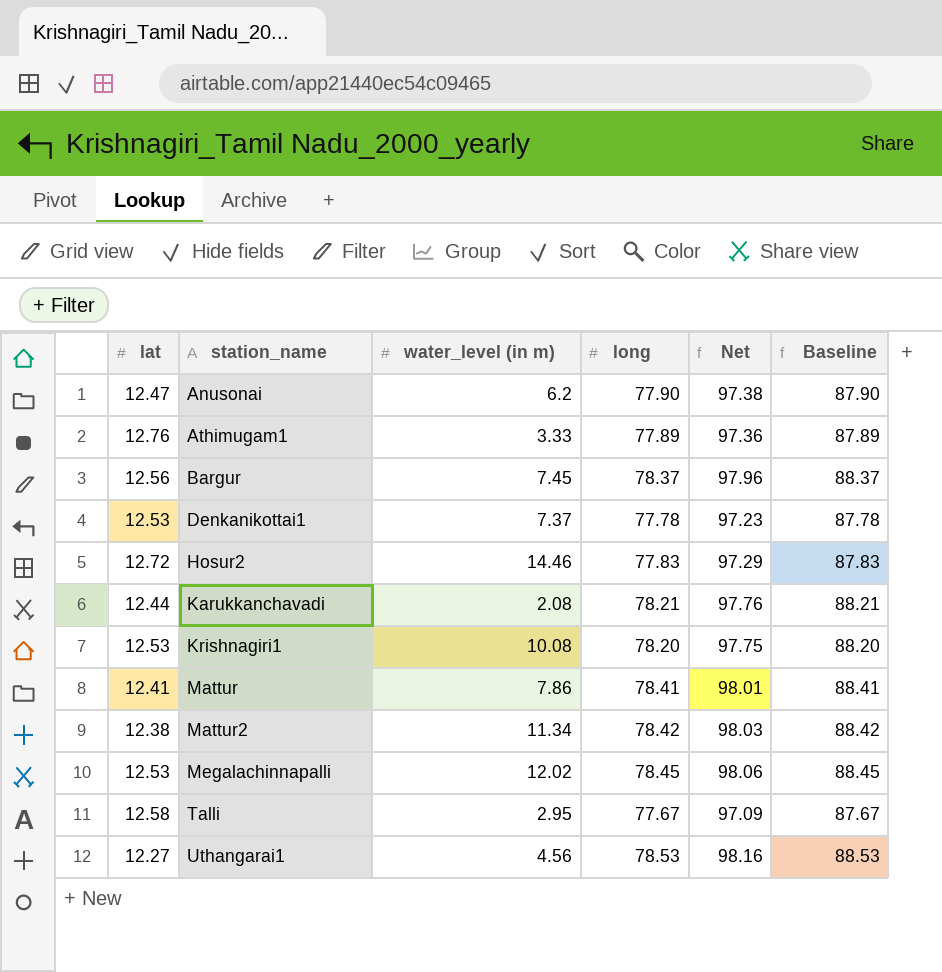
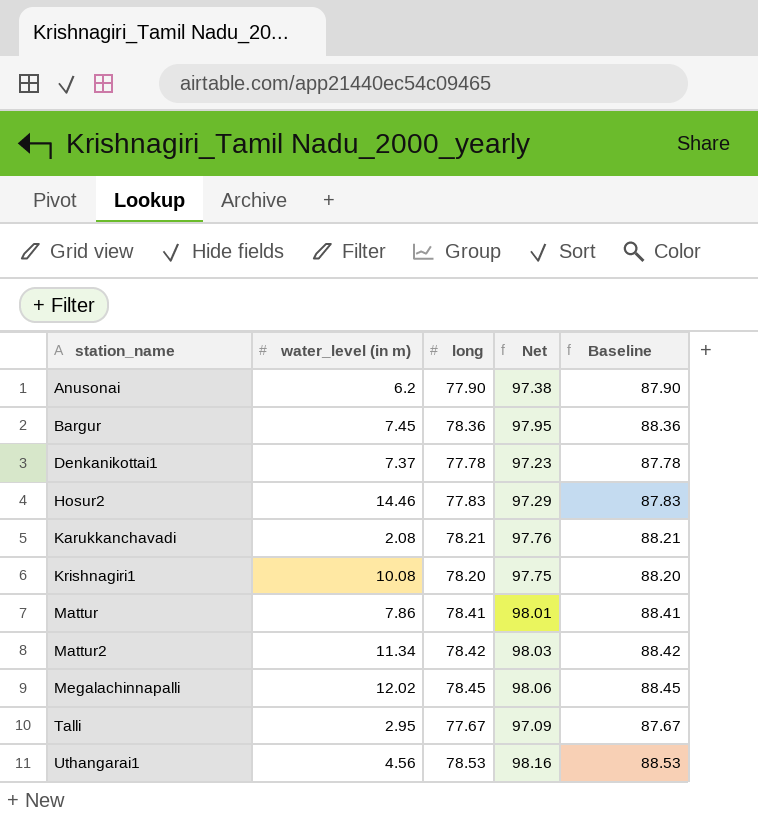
column lat | position: 1 -> none
row Athimugam1: 12.76 | 3.33 | 77.89 | 97.36 | 87.89 -> none
Bargur | long: 78.37 -> 78.36
Bargur | Net: 97.96 -> 97.95
Bargur | Baseline: 88.37 -> 88.36

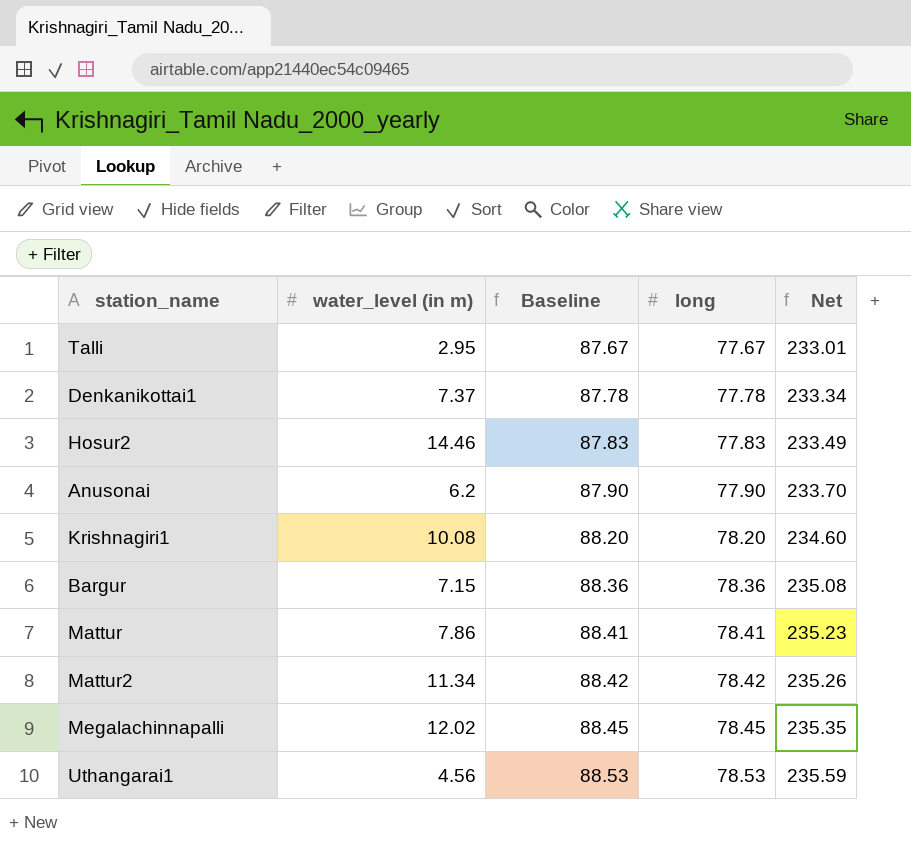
row order: station_name ascending -> Baseline ascending
column Baseline | position: 5 -> 3
column Net | formula: [long] * 1.25 -> [long] * 3
row Karukkanchavadi: 2.08 | 78.21 | 97.76 | 88.21 -> none
Bargur | water_level (in m): 7.45 -> 7.15

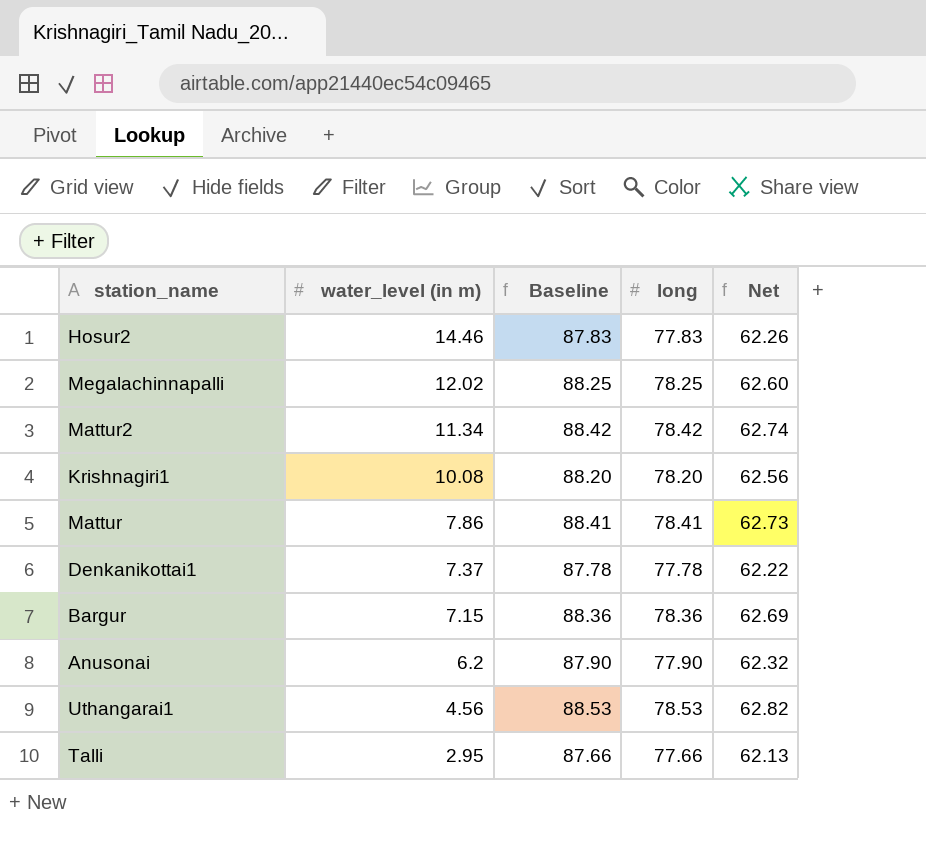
row order: Baseline ascending -> water_level (in m) descending
column Net | formula: [long] * 3 -> [long] * 0.8
Megalachinnapalli | Baseline: 88.45 -> 88.25
Megalachinnapalli | long: 78.45 -> 78.25
Talli | Baseline: 87.67 -> 87.66
Talli | long: 77.67 -> 77.66

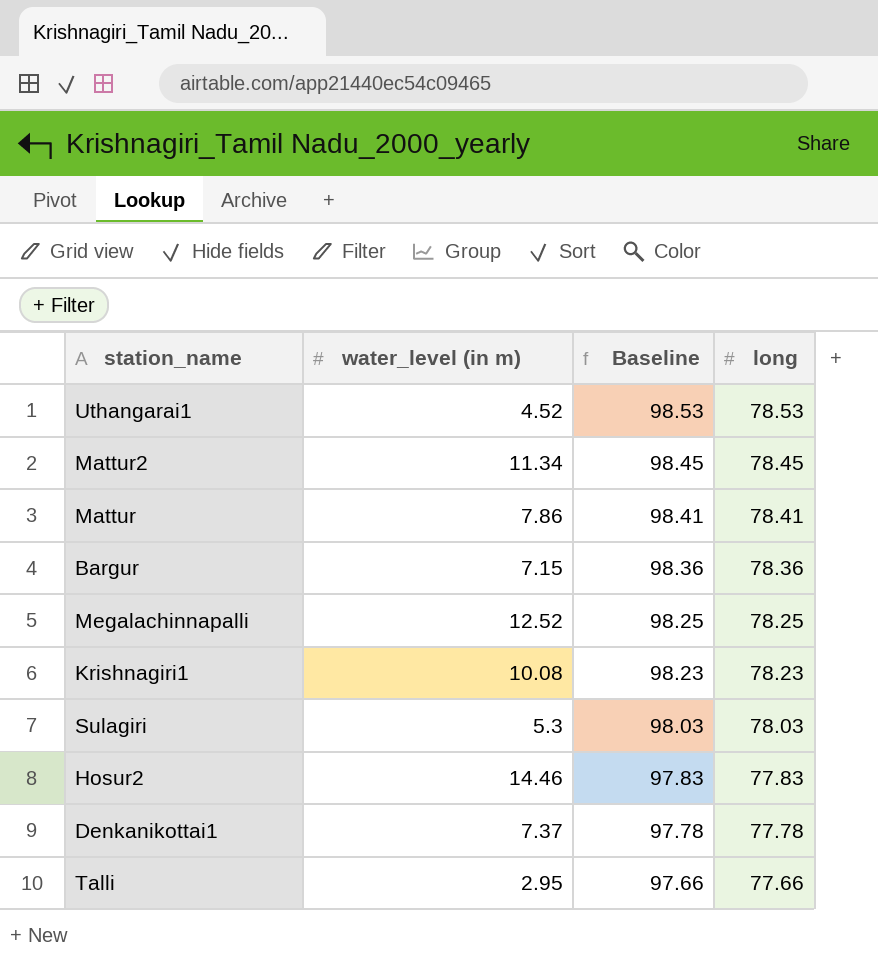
row order: water_level (in m) descending -> Baseline descending
column Net | formula: [long] * 0.8 -> none
column Baseline | formula: [long] + 10 -> [long] + 20
row Anusonai: 6.2 | 87.90 | 77.90 | 62.32 -> none
Uthangarai1 | water_level (in m): 4.56 -> 4.52
Mattur2 | long: 78.42 -> 78.45
Megalachinnapalli | water_level (in m): 12.02 -> 12.52
Krishnagiri1 | long: 78.20 -> 78.23
row Sulagiri: none -> 5.3 | 98.03 | 78.03

